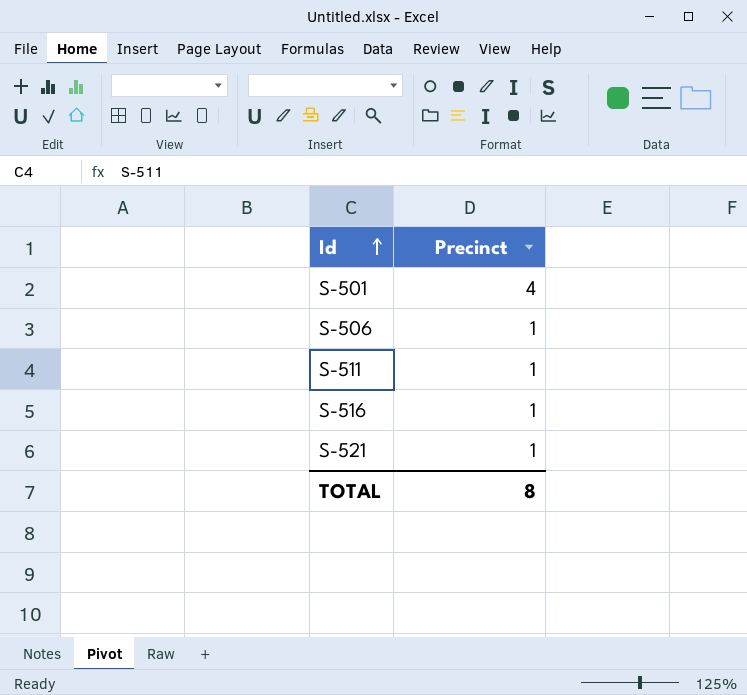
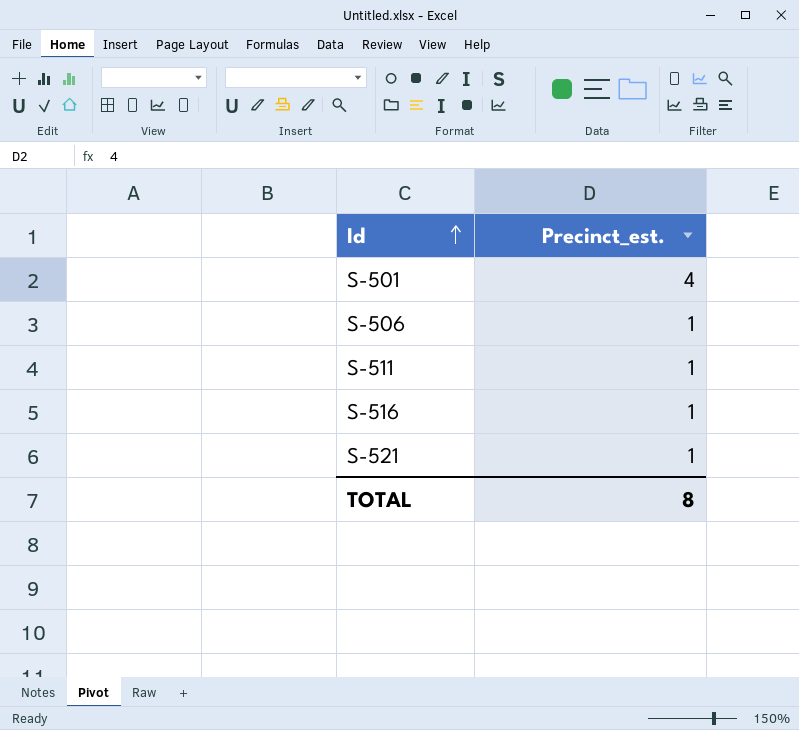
column name: Precinct -> Precinct_est.

